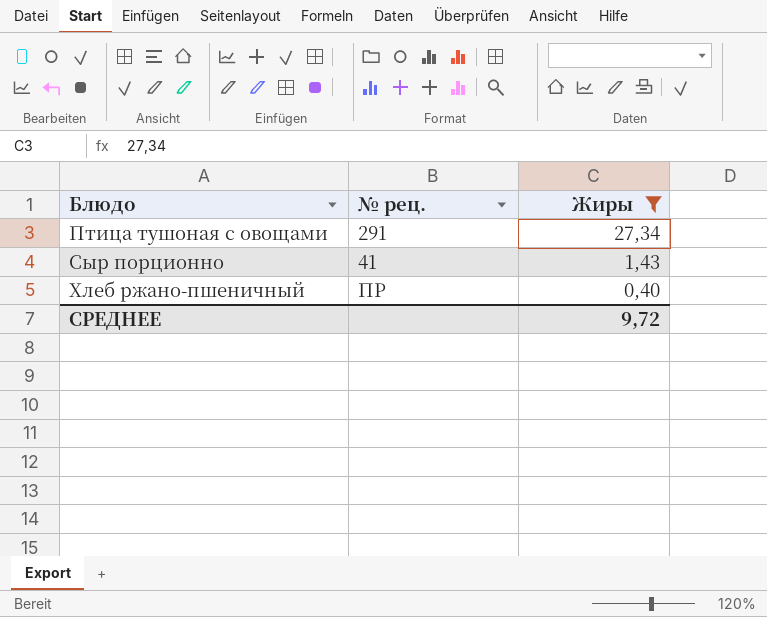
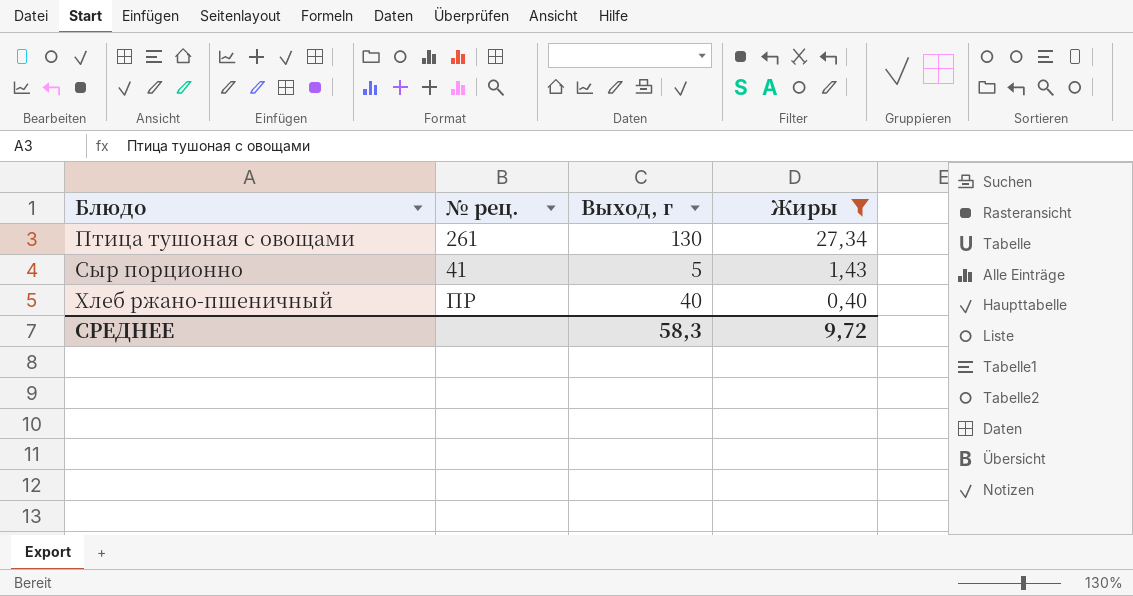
column Выход, г | position: none -> 3
Птица тушоная с овощами | № рец.: 291 -> 261

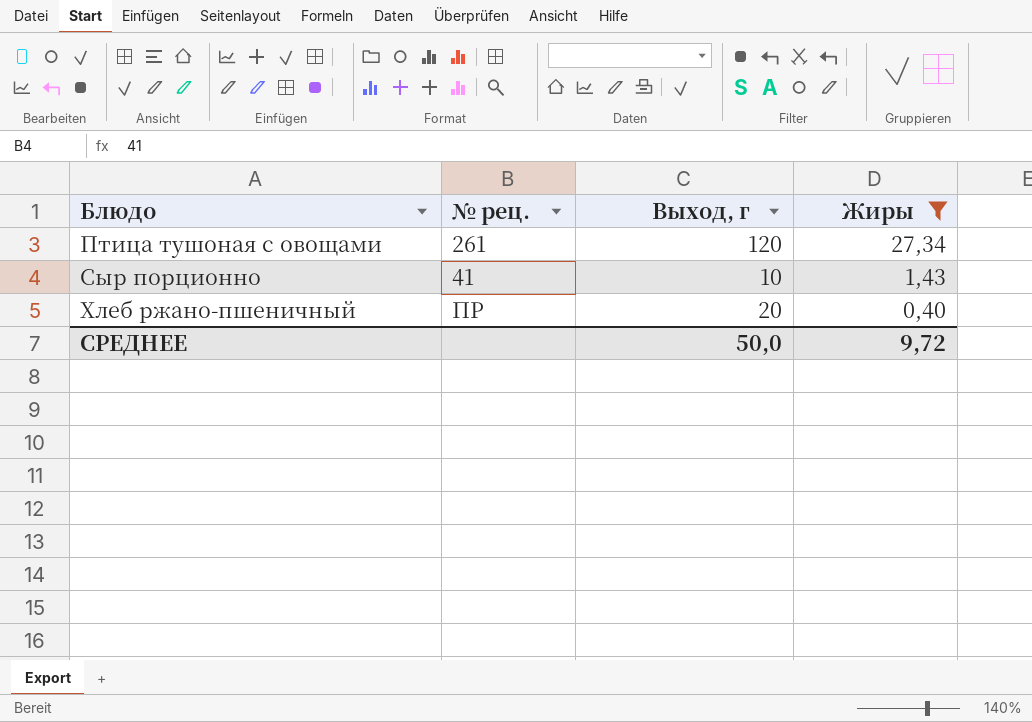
Птица тушоная с овощами | Выход, г: 130 -> 120
Сыр порционно | Выход, г: 5 -> 10
Хлеб ржано-пшеничный | Выход, г: 40 -> 20
СРЕДНЕЕ | Выход, г: 58,3 -> 50,0

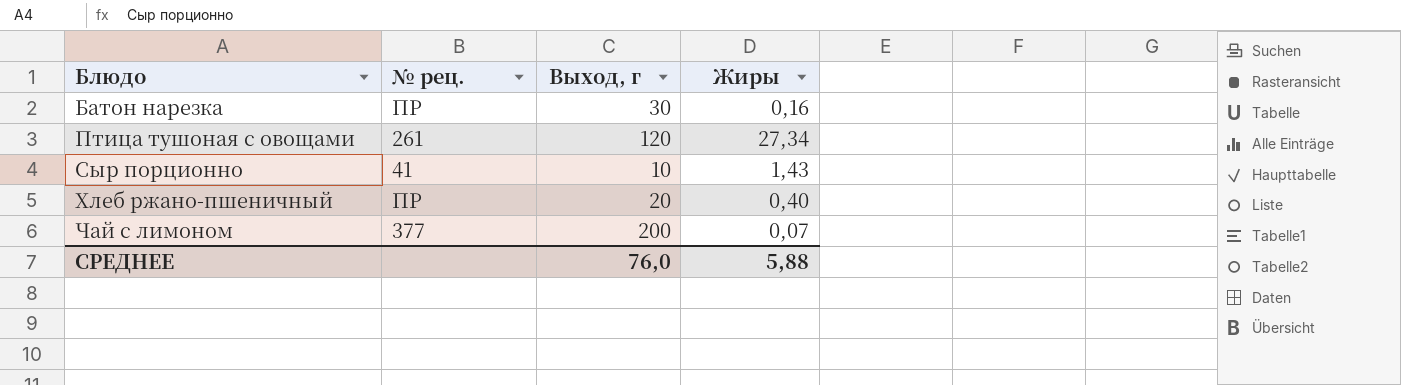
filter: Жиры >= 0,40 -> none
СРЕДНЕЕ | Выход, г: 50,0 -> 76,0
СРЕДНЕЕ | Жиры: 9,72 -> 5,88

